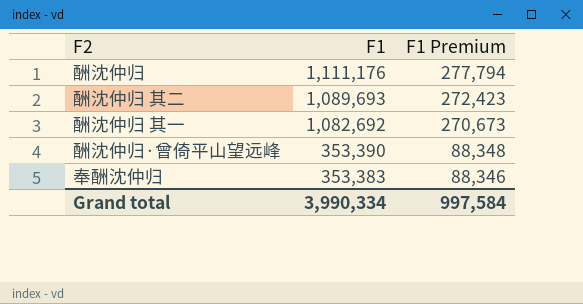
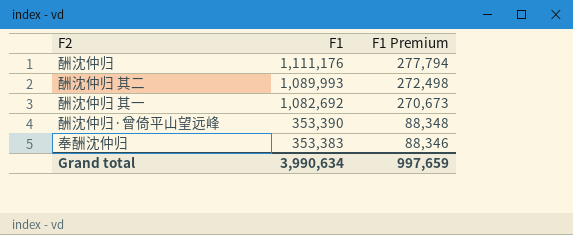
酬沈仲归 其二 | F1: 1,089,693 -> 1,089,993
酬沈仲归 其二 | F1 Premium: 272,423 -> 272,498
Grand total | F1: 3,990,334 -> 3,990,634
Grand total | F1 Premium: 997,584 -> 997,659

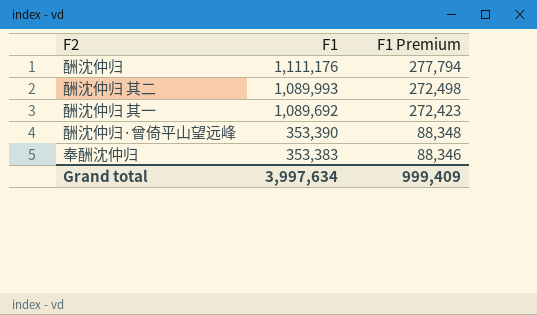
酬沈仲归 其一 | F1: 1,082,692 -> 1,089,692
酬沈仲归 其一 | F1 Premium: 270,673 -> 272,423
Grand total | F1: 3,990,634 -> 3,997,634
Grand total | F1 Premium: 997,659 -> 999,409

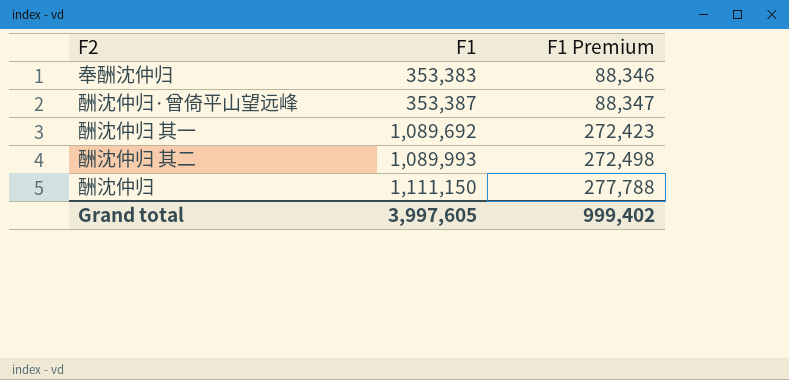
row order: F1 descending -> F1 ascending
酬沈仲归·曾倚平山望远峰 | F1: 353,390 -> 353,387
酬沈仲归·曾倚平山望远峰 | F1 Premium: 88,348 -> 88,347
酬沈仲归 | F1: 1,111,176 -> 1,111,150
酬沈仲归 | F1 Premium: 277,794 -> 277,788
Grand total | F1: 3,997,634 -> 3,997,605
Grand total | F1 Premium: 999,409 -> 999,402

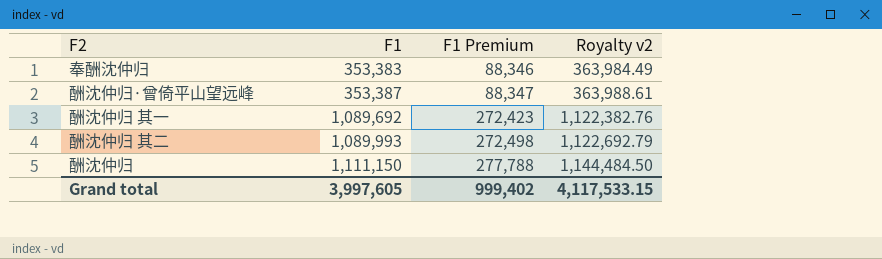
column Royalty v2 | formula: none -> [F1] * 1.03

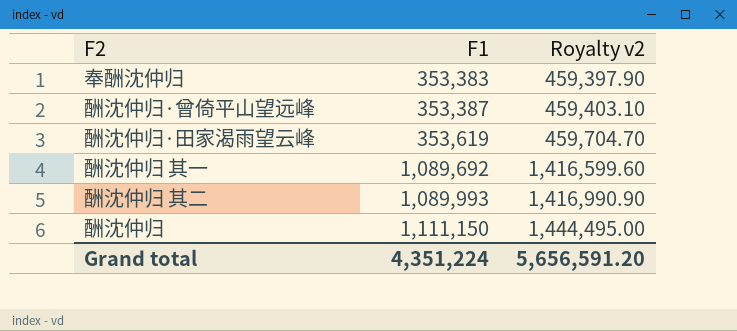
column F1 Premium | formula: [F1] * 0.25 -> none
column Royalty v2 | formula: [F1] * 1.03 -> [F1] * 1.3
row 酬沈仲归·田家渴雨望云峰: none -> 353,619 | 459,704.70
Grand total | F1: 3,997,605 -> 4,351,224
Grand total | Royalty v2: 4,117,533.15 -> 5,656,591.20

